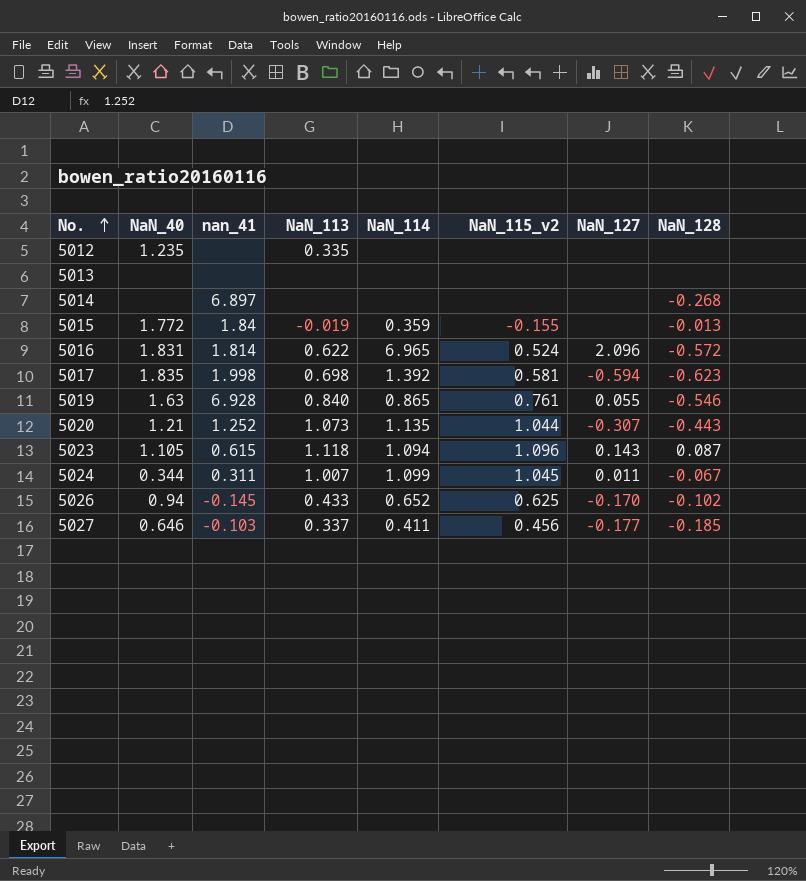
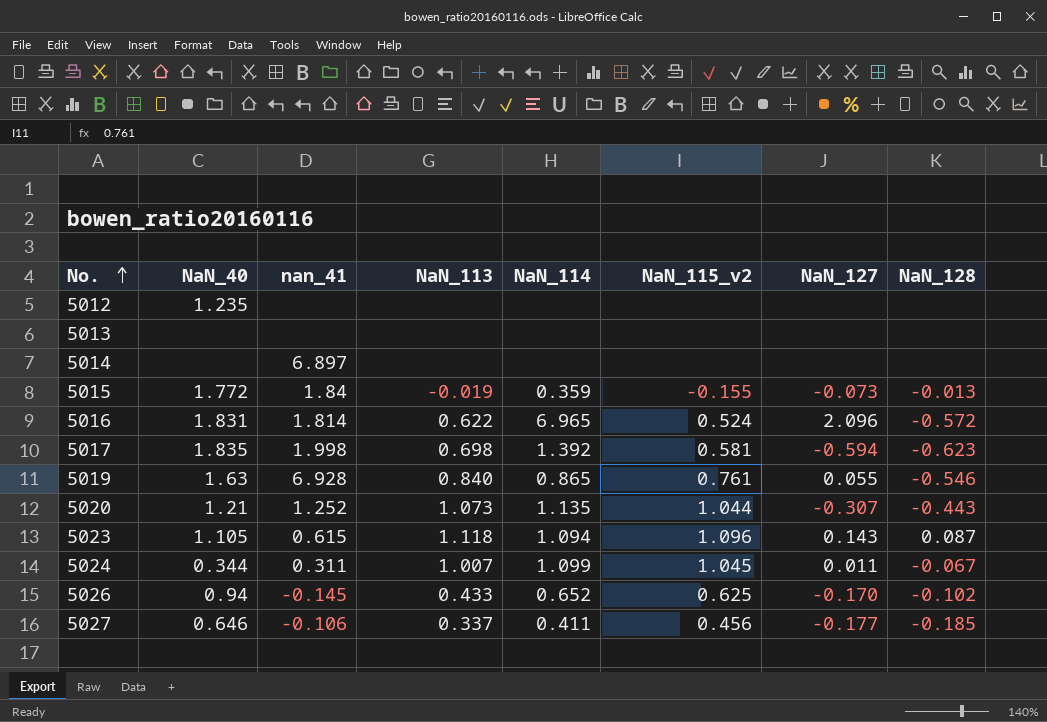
5012 | NaN_113: 0.335 -> none
5014 | NaN_128: -0.268 -> none
5015 | NaN_127: none -> -0.073
5027 | nan_41: -0.103 -> -0.106

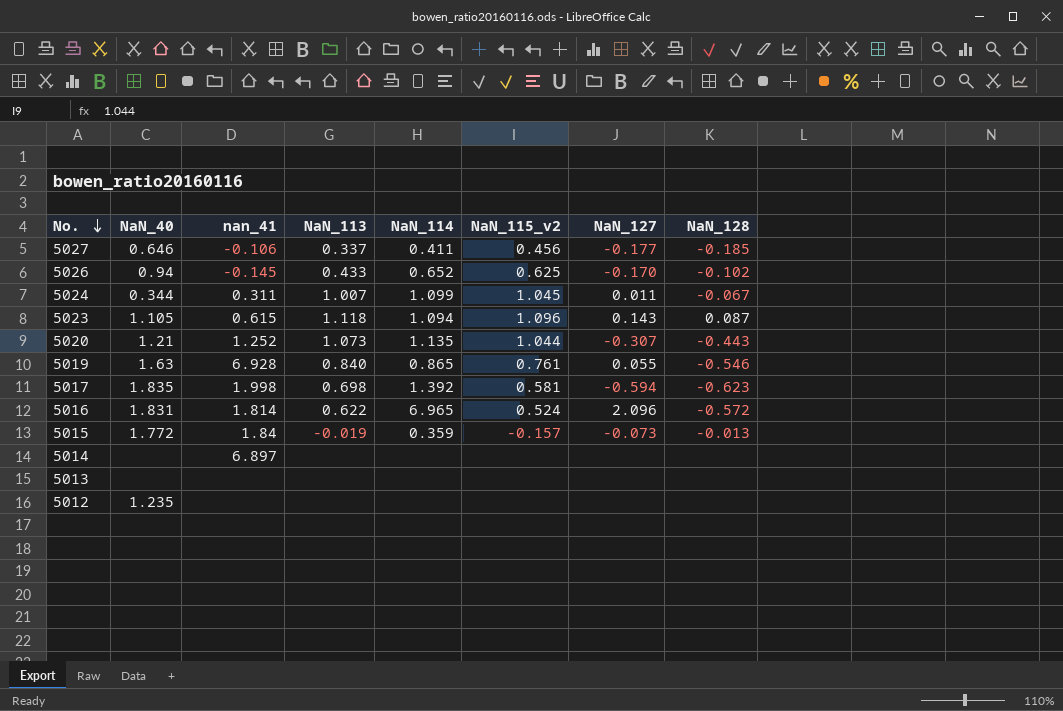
row order: No. ascending -> No. descending
5015 | NaN_115_v2: -0.155 -> -0.157

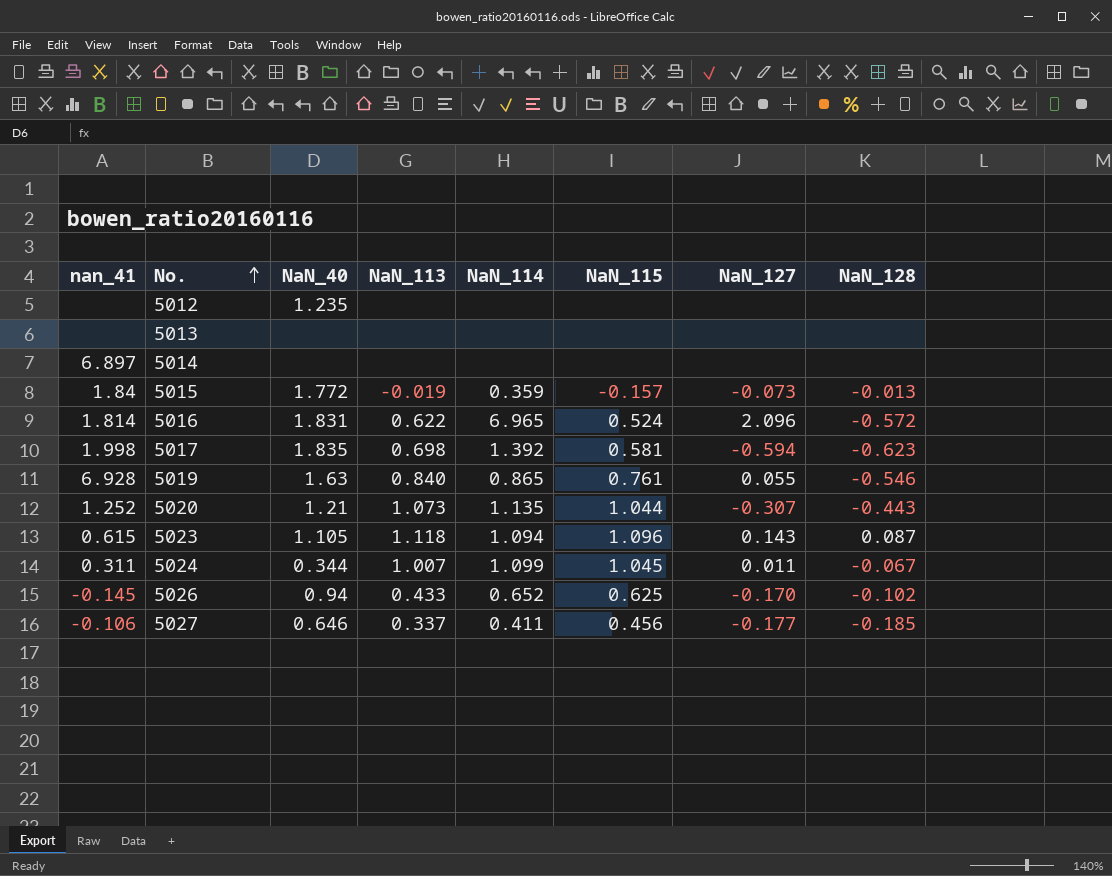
row order: No. descending -> No. ascending
column nan_41 | position: 3 -> 1
column name: NaN_115_v2 -> NaN_115

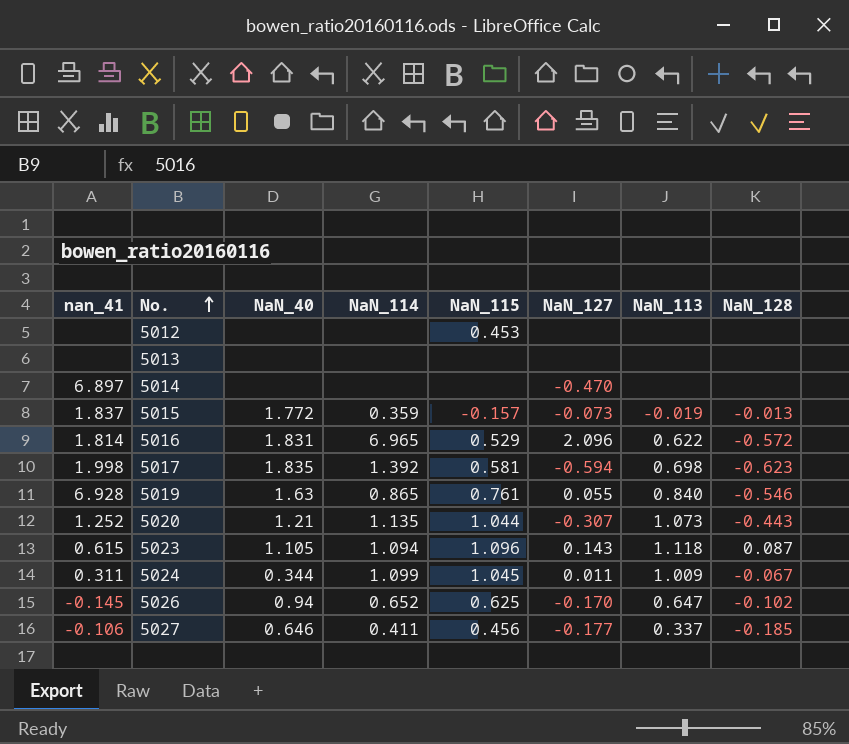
column NaN_113 | position: 4 -> 7
5012 | NaN_40: 1.235 -> none
5012 | NaN_115: none -> 0.453
5014 | NaN_127: none -> -0.470
5015 | nan_41: 1.84 -> 1.837
5016 | NaN_115: 0.524 -> 0.529
5024 | NaN_113: 1.007 -> 1.009
5026 | NaN_113: 0.433 -> 0.647

